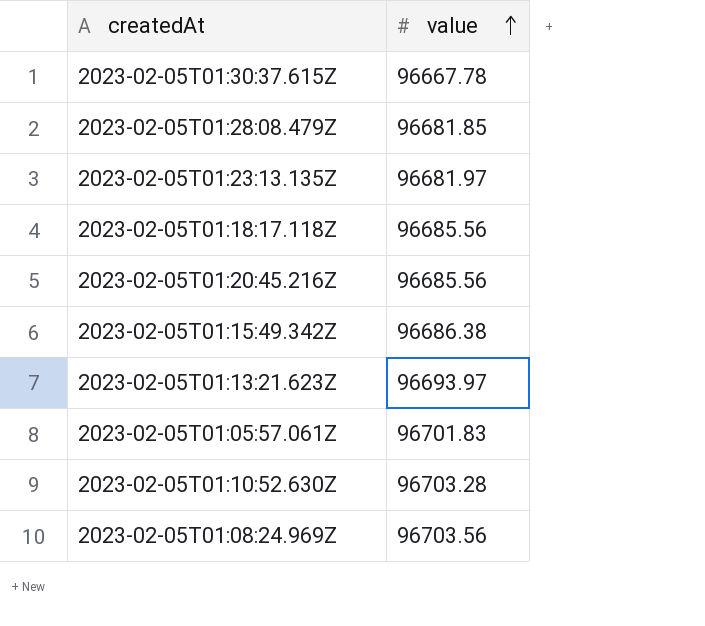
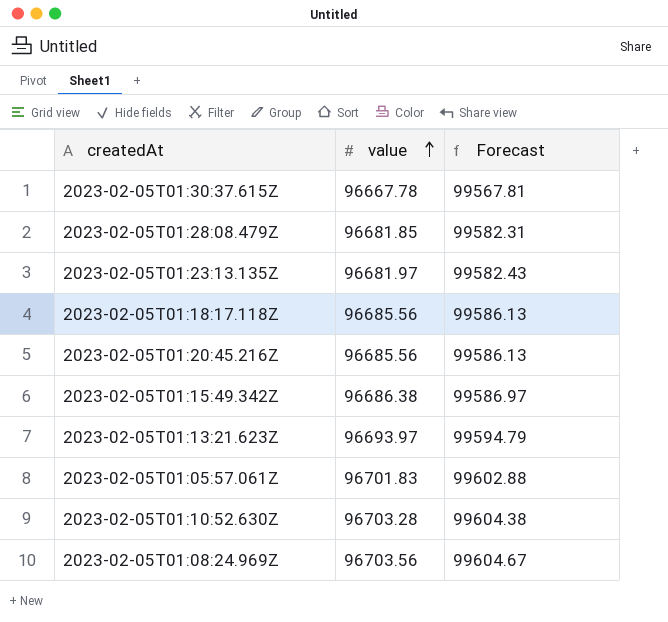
column Forecast | formula: none -> [value] * 1.03

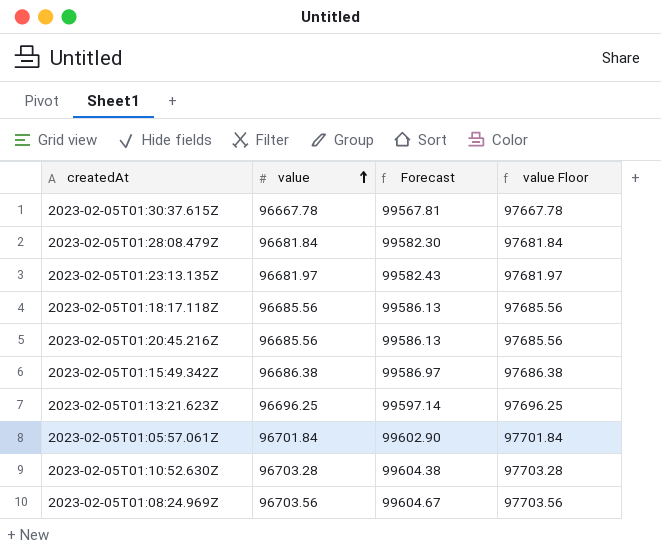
column value Floor | formula: none -> [value] + 1000
2023-02-05T01:28:08.479Z | value: 96681.85 -> 96681.84
2023-02-05T01:28:08.479Z | Forecast: 99582.31 -> 99582.30
2023-02-05T01:13:21.623Z | value: 96693.97 -> 96696.25
2023-02-05T01:13:21.623Z | Forecast: 99594.79 -> 99597.14
2023-02-05T01:05:57.061Z | value: 96701.83 -> 96701.84
2023-02-05T01:05:57.061Z | Forecast: 99602.88 -> 99602.90

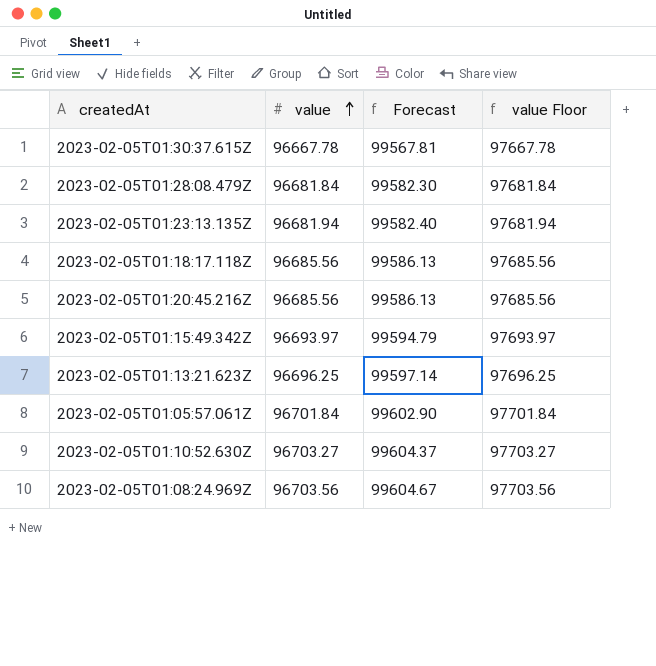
2023-02-05T01:23:13.135Z | value: 96681.97 -> 96681.94
2023-02-05T01:23:13.135Z | Forecast: 99582.43 -> 99582.40
2023-02-05T01:23:13.135Z | value Floor: 97681.97 -> 97681.94
2023-02-05T01:15:49.342Z | value: 96686.38 -> 96693.97
2023-02-05T01:15:49.342Z | Forecast: 99586.97 -> 99594.79
2023-02-05T01:15:49.342Z | value Floor: 97686.38 -> 97693.97
2023-02-05T01:10:52.630Z | value: 96703.28 -> 96703.27
2023-02-05T01:10:52.630Z | Forecast: 99604.38 -> 99604.37
2023-02-05T01:10:52.630Z | value Floor: 97703.28 -> 97703.27

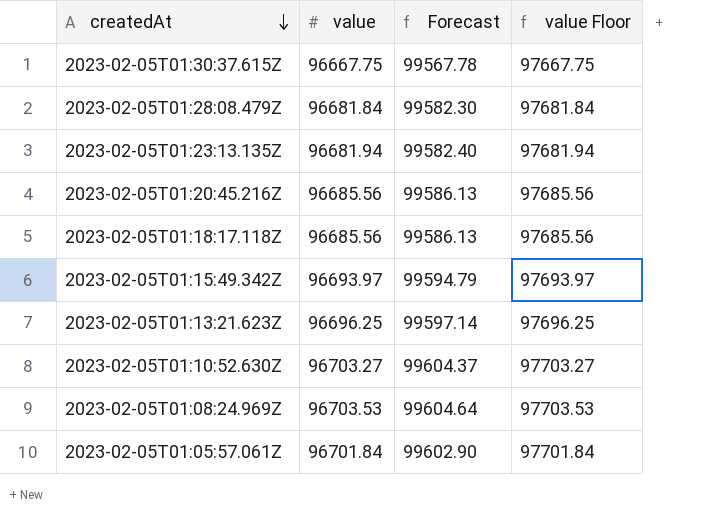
row order: value ascending -> createdAt descending
2023-02-05T01:30:37.615Z | value: 96667.78 -> 96667.75
2023-02-05T01:30:37.615Z | Forecast: 99567.81 -> 99567.78
2023-02-05T01:30:37.615Z | value Floor: 97667.78 -> 97667.75
2023-02-05T01:08:24.969Z | value: 96703.56 -> 96703.53
2023-02-05T01:08:24.969Z | Forecast: 99604.67 -> 99604.64
2023-02-05T01:08:24.969Z | value Floor: 97703.56 -> 97703.53

